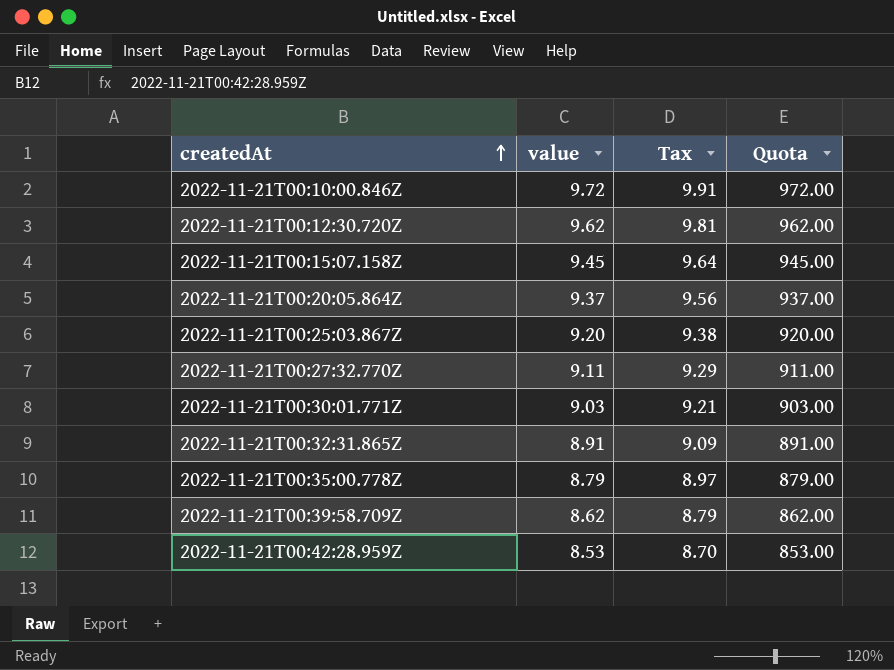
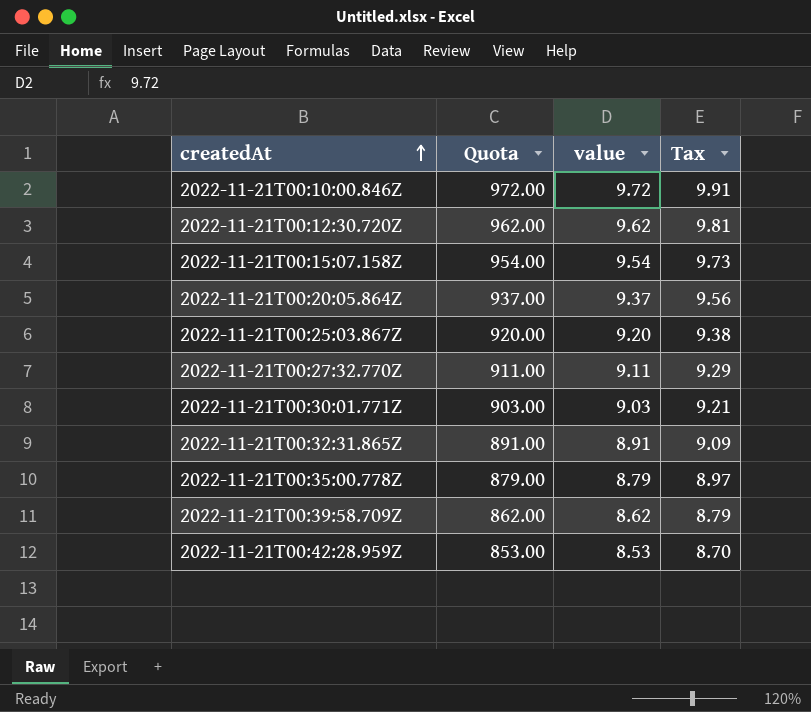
column Quota | position: 4 -> 2
2022-11-21T00:15:07.158Z | Quota: 945.00 -> 954.00
2022-11-21T00:15:07.158Z | value: 9.45 -> 9.54
2022-11-21T00:15:07.158Z | Tax: 9.64 -> 9.73

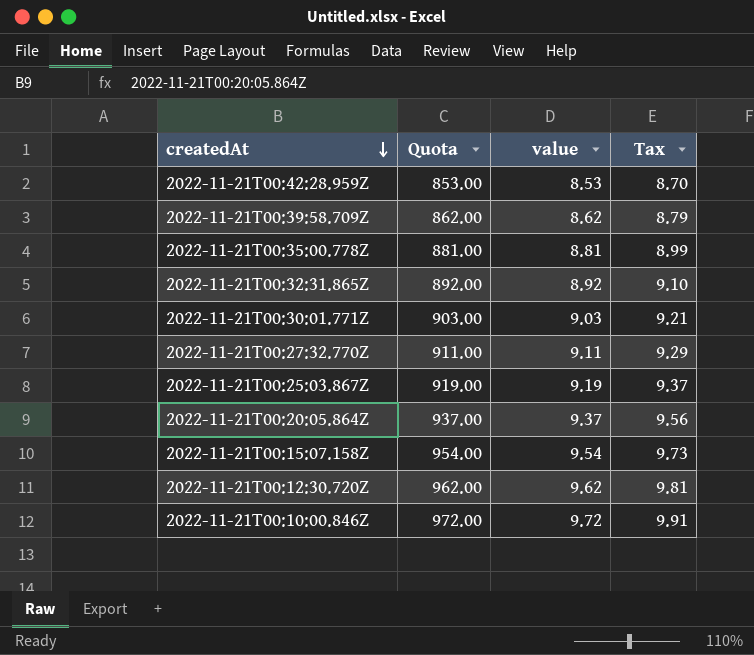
row order: createdAt ascending -> createdAt descending
2022-11-21T00:35:00.778Z | Quota: 879.00 -> 881.00
2022-11-21T00:35:00.778Z | value: 8.79 -> 8.81
2022-11-21T00:35:00.778Z | Tax: 8.97 -> 8.99
2022-11-21T00:32:31.865Z | Quota: 891.00 -> 892.00
2022-11-21T00:32:31.865Z | value: 8.91 -> 8.92
2022-11-21T00:32:31.865Z | Tax: 9.09 -> 9.10
2022-11-21T00:25:03.867Z | Quota: 920.00 -> 919.00
2022-11-21T00:25:03.867Z | value: 9.20 -> 9.19
2022-11-21T00:25:03.867Z | Tax: 9.38 -> 9.37

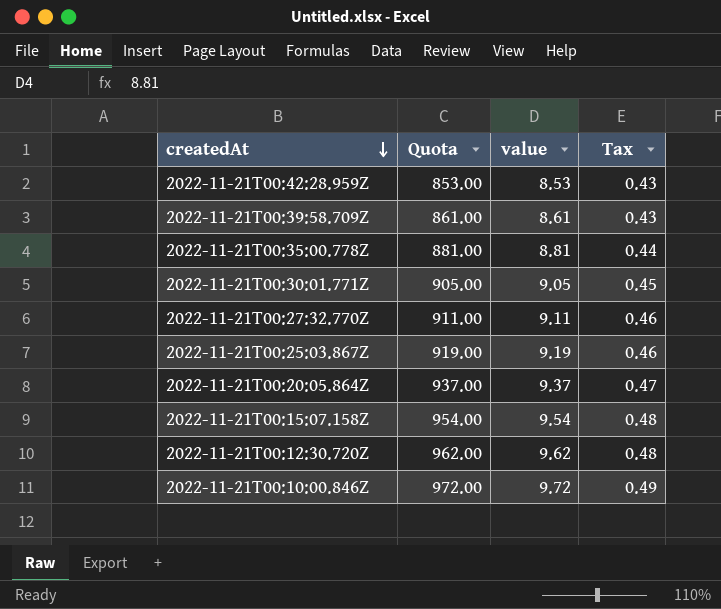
column Tax | formula: [value] * 1.02 -> [value] * 0.05
row 2022-11-21T00:32:31.865Z: 892.00 | 8.92 | 9.10 -> none
2022-11-21T00:39:58.709Z | Quota: 862.00 -> 861.00
2022-11-21T00:39:58.709Z | value: 8.62 -> 8.61
2022-11-21T00:30:01.771Z | Quota: 903.00 -> 905.00
2022-11-21T00:30:01.771Z | value: 9.03 -> 9.05

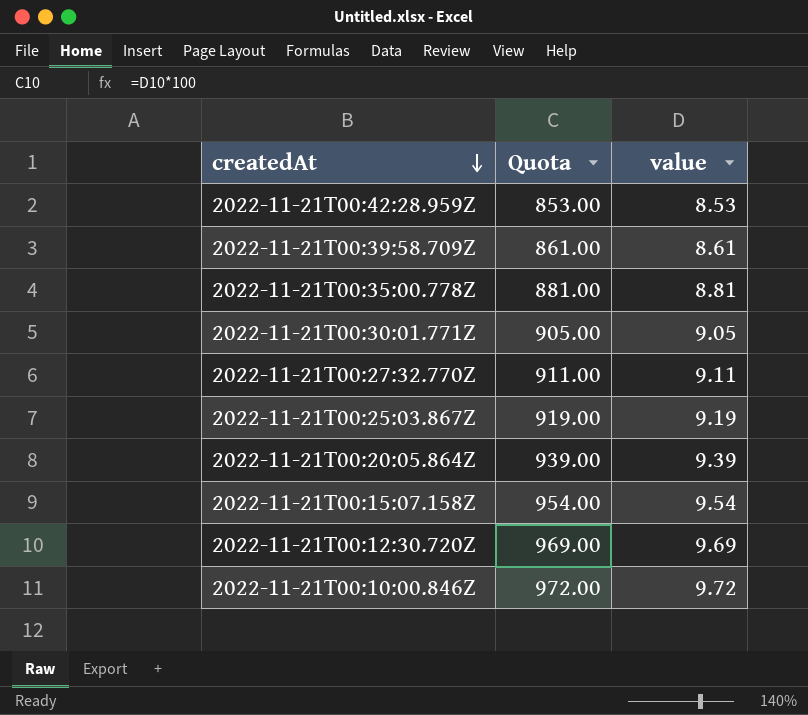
column Tax | formula: [value] * 0.05 -> none
2022-11-21T00:20:05.864Z | Quota: 937.00 -> 939.00
2022-11-21T00:20:05.864Z | value: 9.37 -> 9.39
2022-11-21T00:12:30.720Z | Quota: 962.00 -> 969.00
2022-11-21T00:12:30.720Z | value: 9.62 -> 9.69

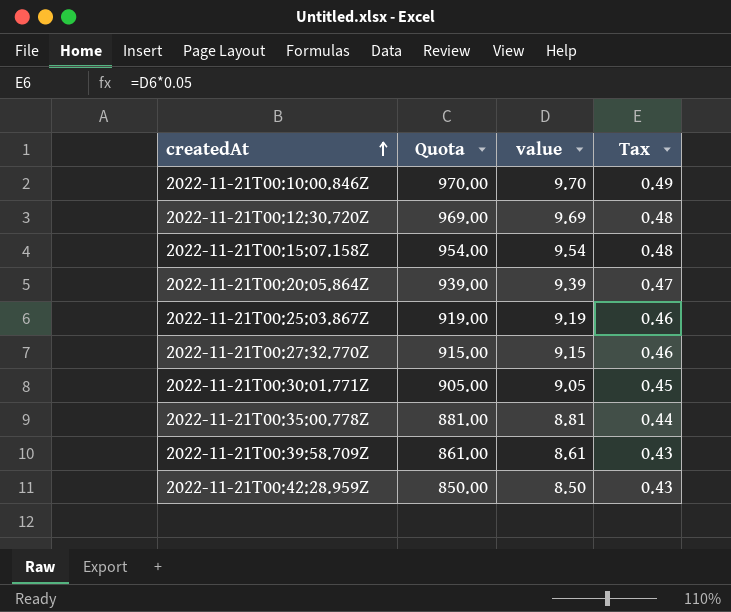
row order: createdAt descending -> createdAt ascending
column Tax | formula: none -> [value] * 0.05
2022-11-21T00:10:00.846Z | Quota: 972.00 -> 970.00
2022-11-21T00:10:00.846Z | value: 9.72 -> 9.70
2022-11-21T00:27:32.770Z | Quota: 911.00 -> 915.00
2022-11-21T00:27:32.770Z | value: 9.11 -> 9.15
2022-11-21T00:42:28.959Z | Quota: 853.00 -> 850.00
2022-11-21T00:42:28.959Z | value: 8.53 -> 8.50

